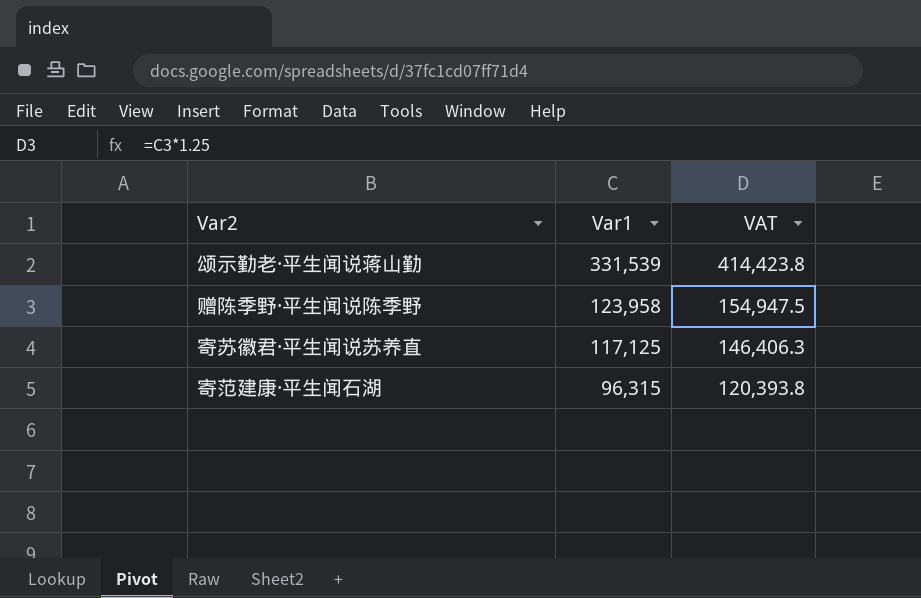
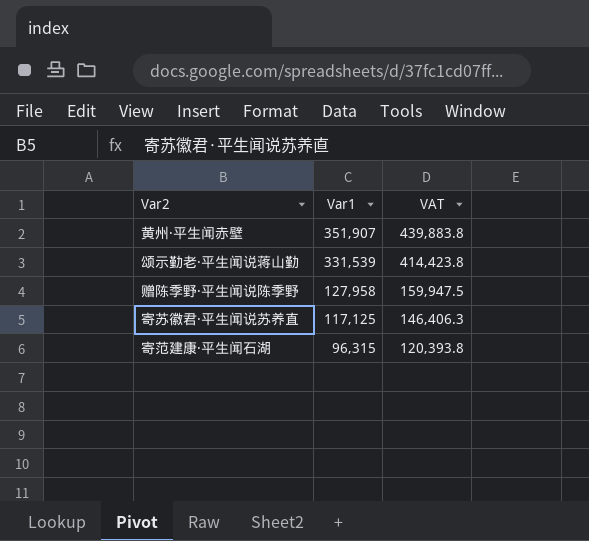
row 黄州·平生闻赤壁: none -> 351,907 | 439,883.8
赠陈季野·平生闻说陈季野 | Var1: 123,958 -> 127,958
赠陈季野·平生闻说陈季野 | VAT: 154,947.5 -> 159,947.5

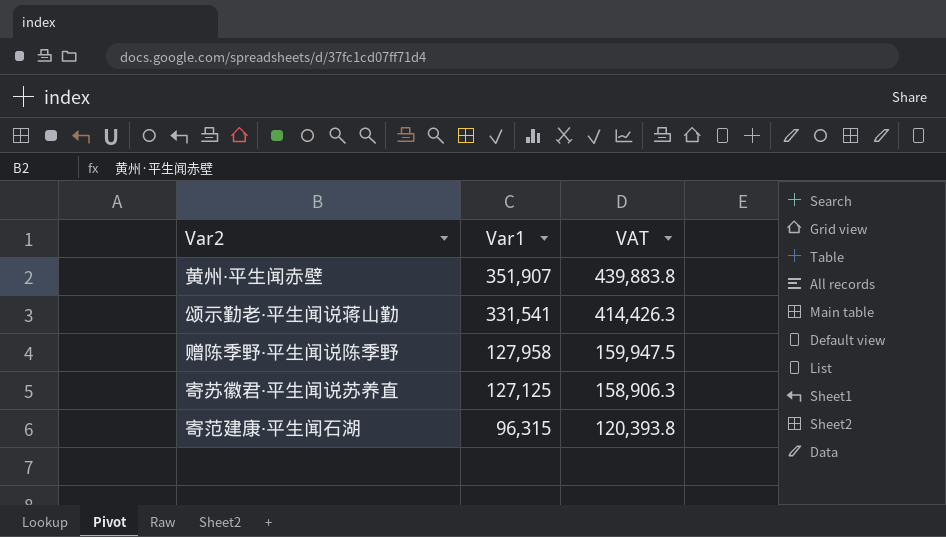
颂示勤老·平生闻说蒋山勤 | Var1: 331,539 -> 331,541
颂示勤老·平生闻说蒋山勤 | VAT: 414,423.8 -> 414,426.3
寄苏徽君·平生闻说苏养直 | Var1: 117,125 -> 127,125
寄苏徽君·平生闻说苏养直 | VAT: 146,406.3 -> 158,906.3

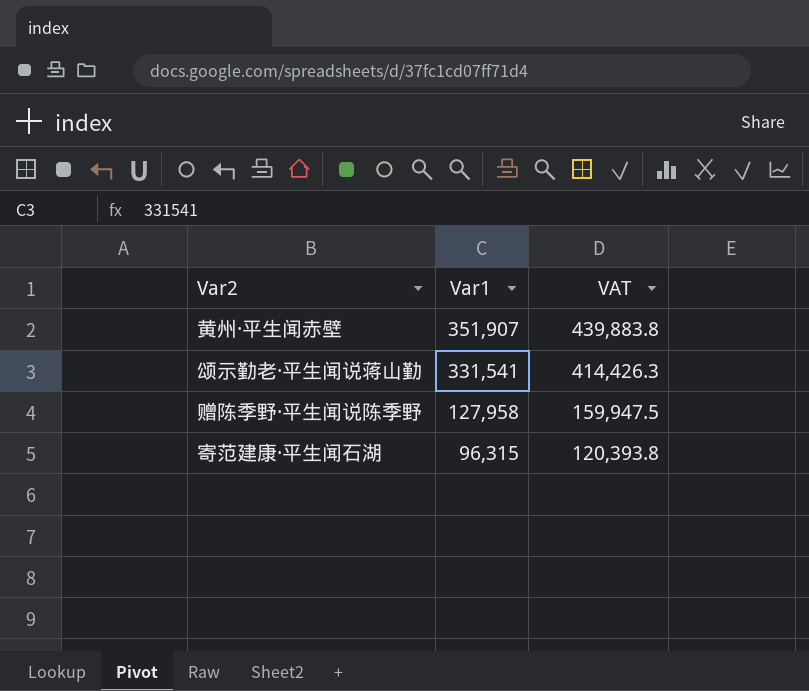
row 寄苏徽君·平生闻说苏养直: 127,125 | 158,906.3 -> none

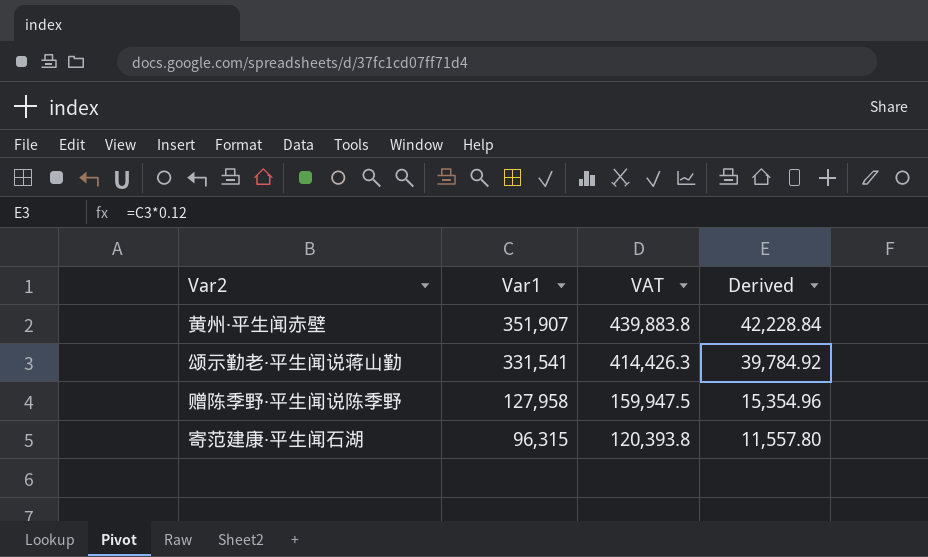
column Derived | formula: none -> [Var1] * 0.12

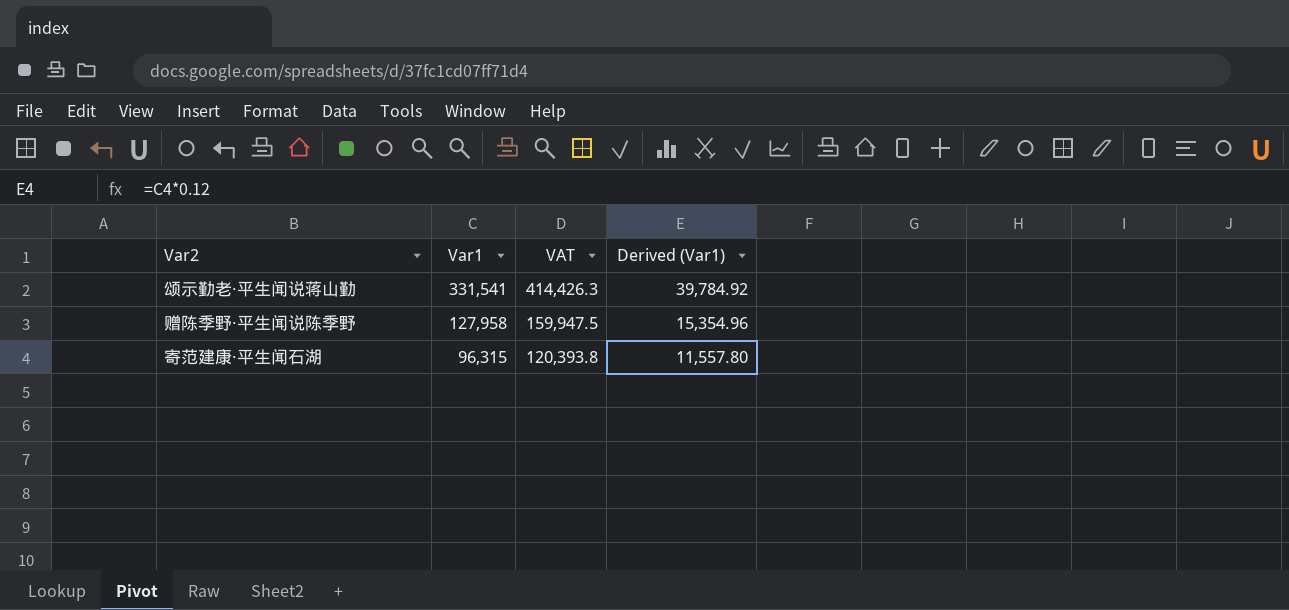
column name: Derived -> Derived (Var1)
row 黄州·平生闻赤壁: 351,907 | 439,883.8 | 42,228.84 -> none

